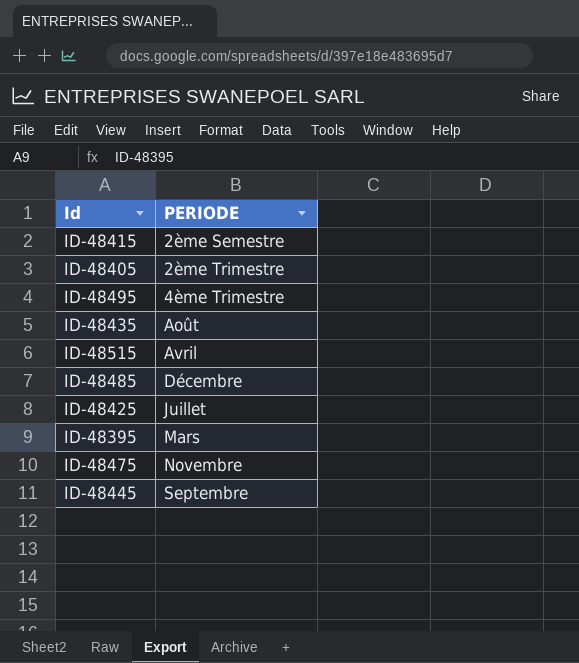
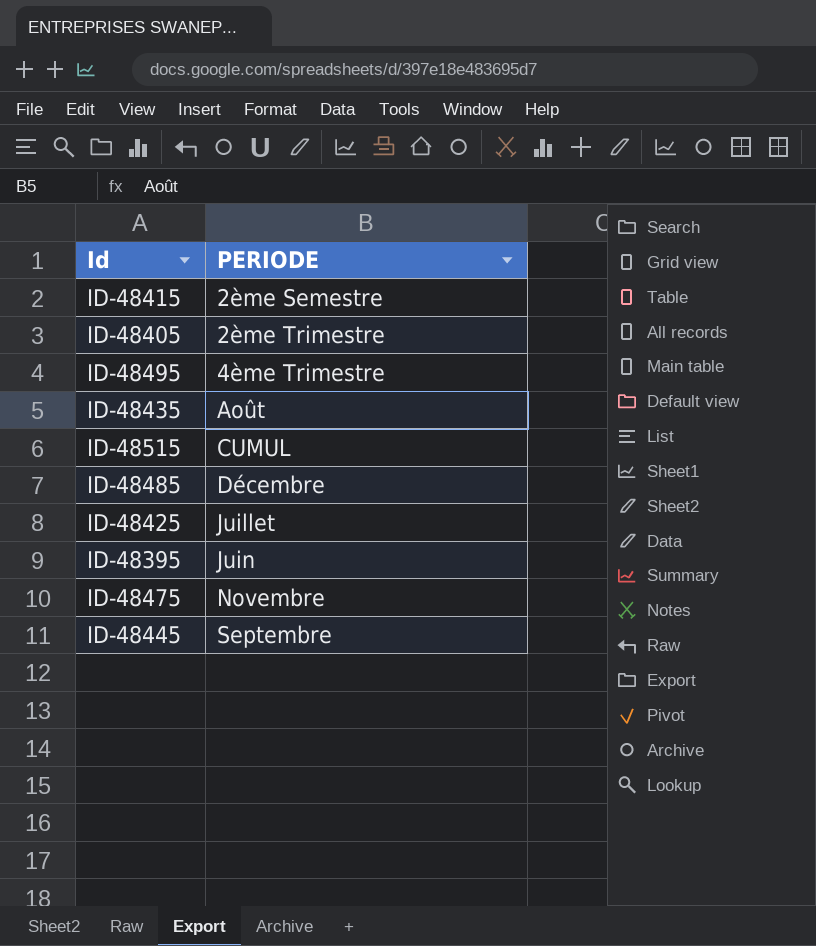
ID-48515 | PERIODE: Avril -> CUMUL
ID-48395 | PERIODE: Mars -> Juin

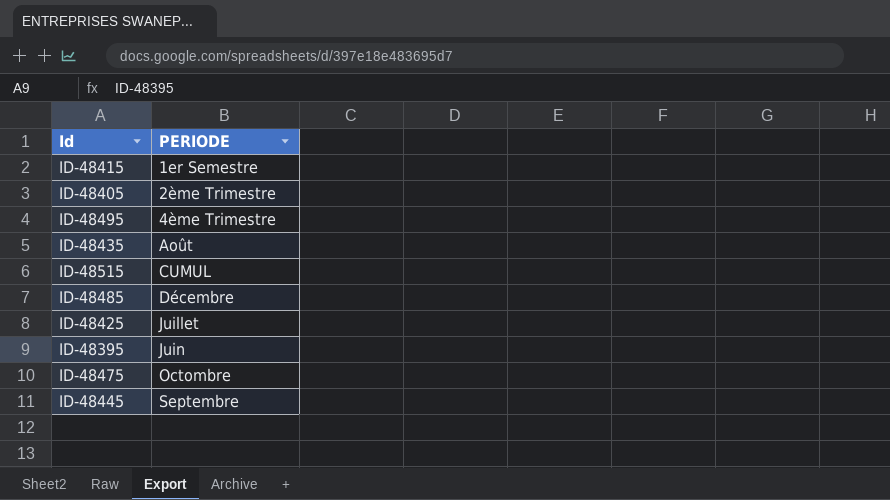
ID-48415 | PERIODE: 2ème Semestre -> 1er Semestre
ID-48475 | PERIODE: Novembre -> Octombre

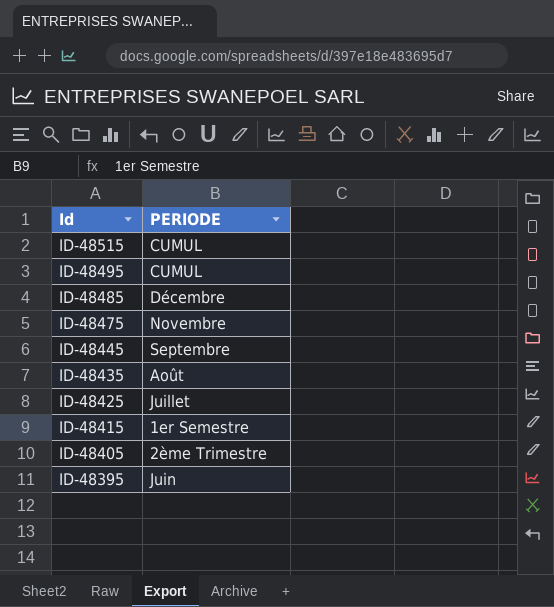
row order: PERIODE ascending -> Id descending
ID-48495 | PERIODE: 4ème Trimestre -> CUMUL
ID-48475 | PERIODE: Octombre -> Novembre

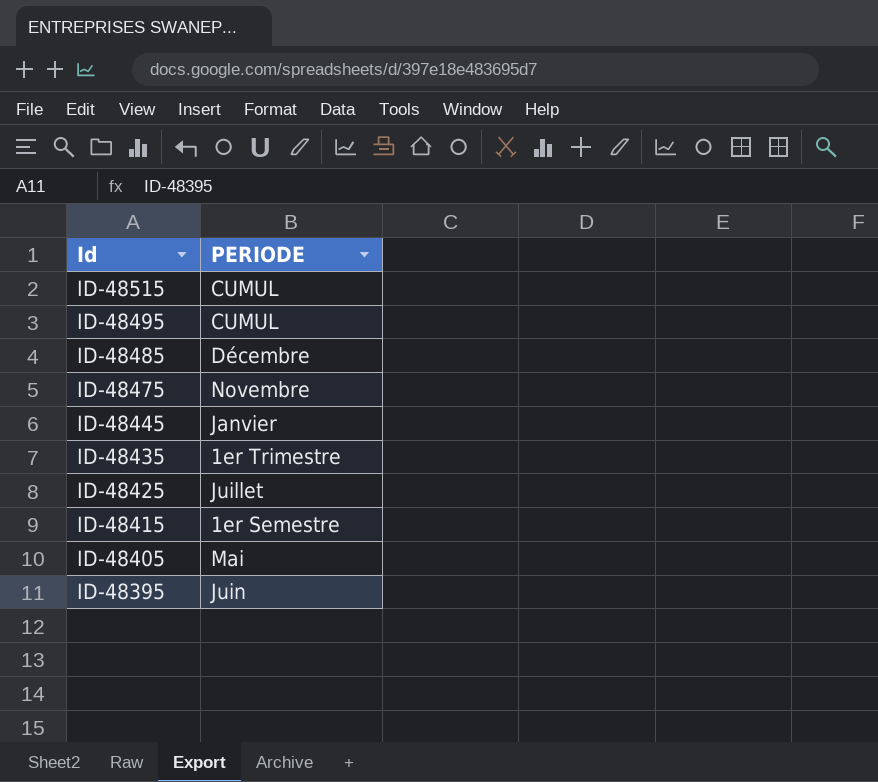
ID-48445 | PERIODE: Septembre -> Janvier
ID-48435 | PERIODE: Août -> 1er Trimestre
ID-48405 | PERIODE: 2ème Trimestre -> Mai

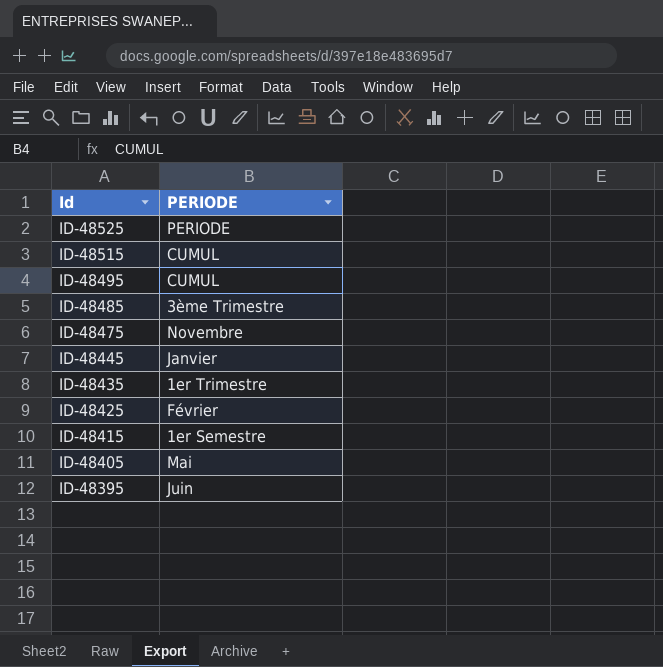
row ID-48525: none -> PERIODE
ID-48485 | PERIODE: Décembre -> 3ème Trimestre
ID-48425 | PERIODE: Juillet -> Février

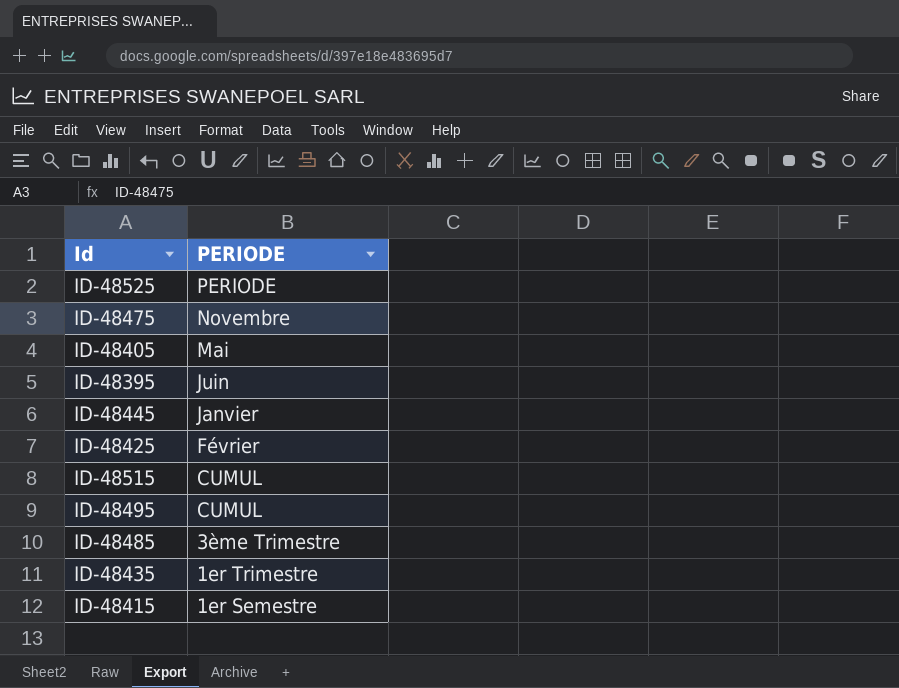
row order: Id descending -> PERIODE descending

